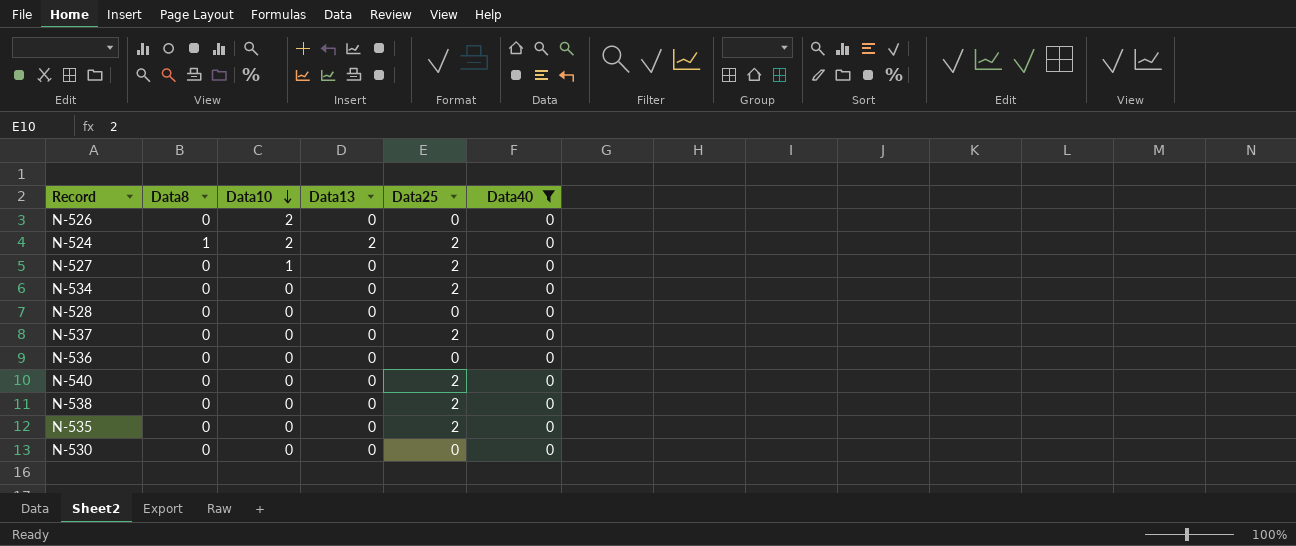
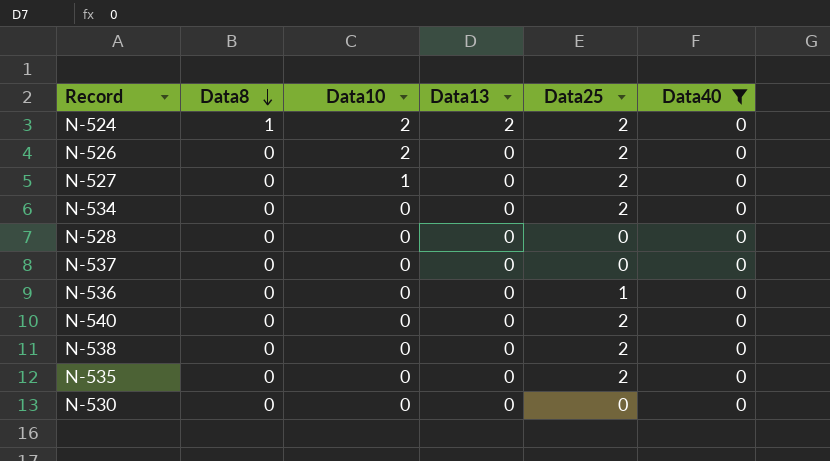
row order: Data10 descending -> Data8 descending
N-526 | Data25: 0 -> 2
N-537 | Data25: 2 -> 0
N-536 | Data25: 0 -> 1

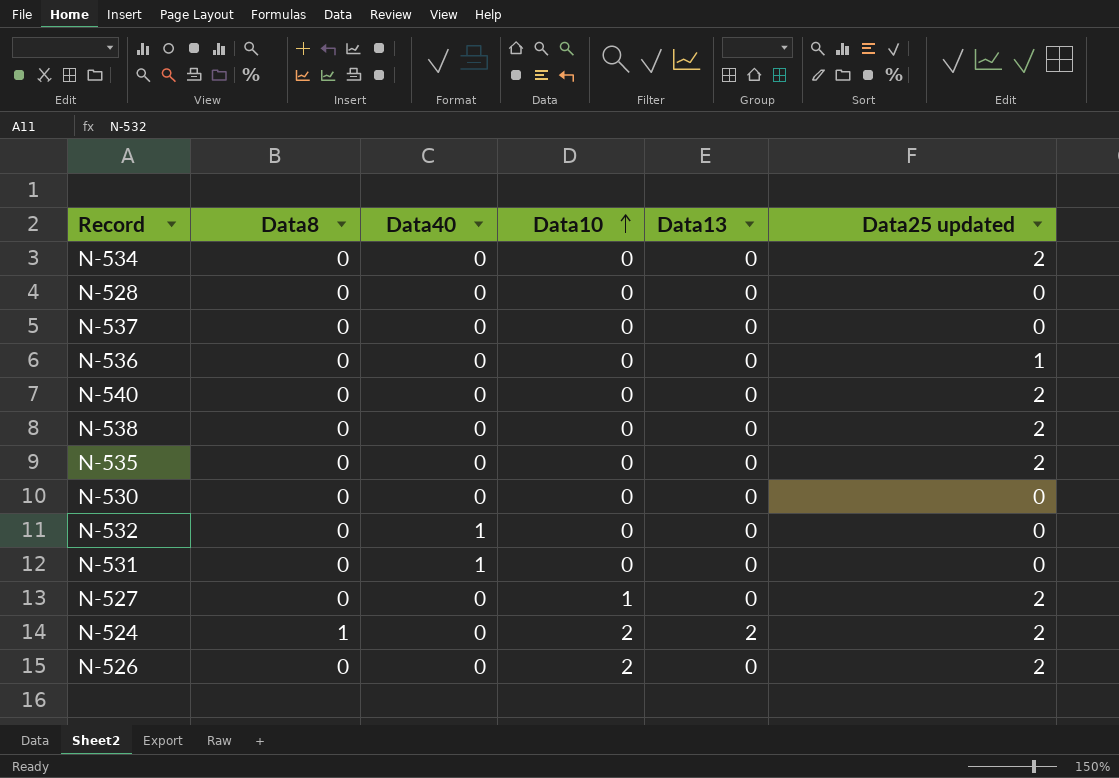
filter: Data40 = 0 -> none
row order: Data8 descending -> Data10 ascending
column Data40 | position: 6 -> 3
column name: Data25 -> Data25 updated

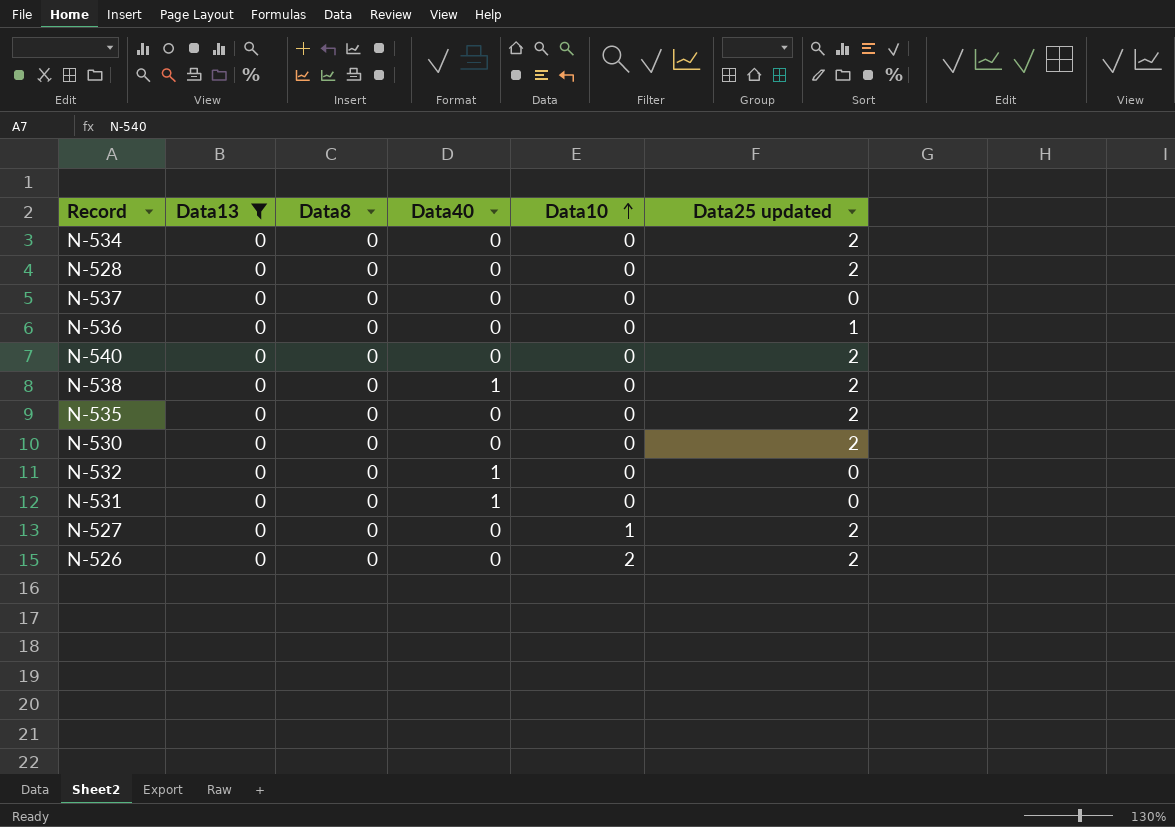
filter: none -> Data13 = 0
column Data13 | position: 5 -> 2
N-528 | Data25 updated: 0 -> 2
N-538 | Data40: 0 -> 1
N-530 | Data25 updated: 0 -> 2

